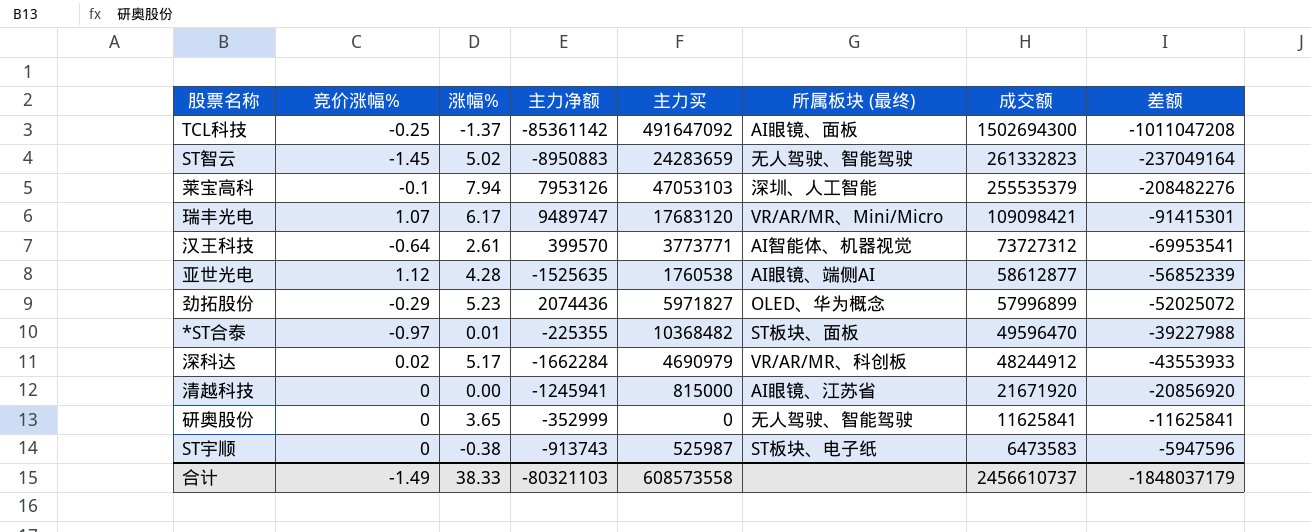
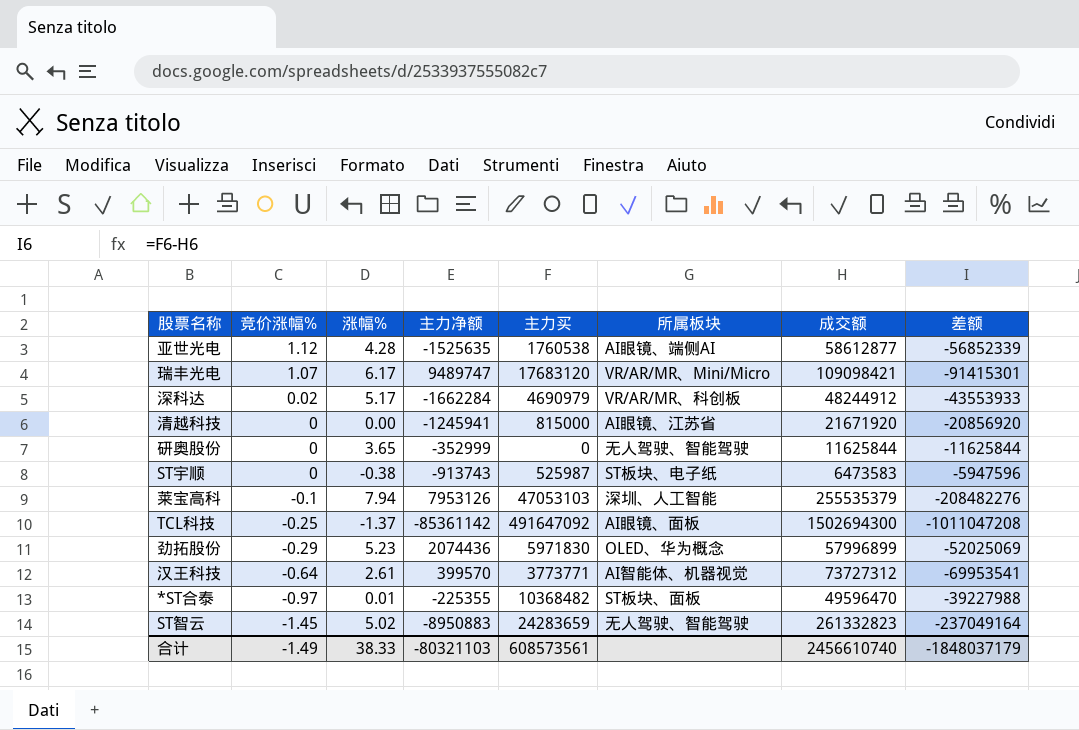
row order: 成交额 descending -> 竞价涨幅% descending
column name: 所属板块 (最终) -> 所属板块
研奥股份 | 成交额: 11625841 -> 11625844
研奥股份 | 差额: -11625841 -> -11625844
劲拓股份 | 主力买: 5971827 -> 5971830
劲拓股份 | 差额: -52025072 -> -52025069
合计 | 主力买: 608573558 -> 608573561
合计 | 成交额: 2456610737 -> 2456610740

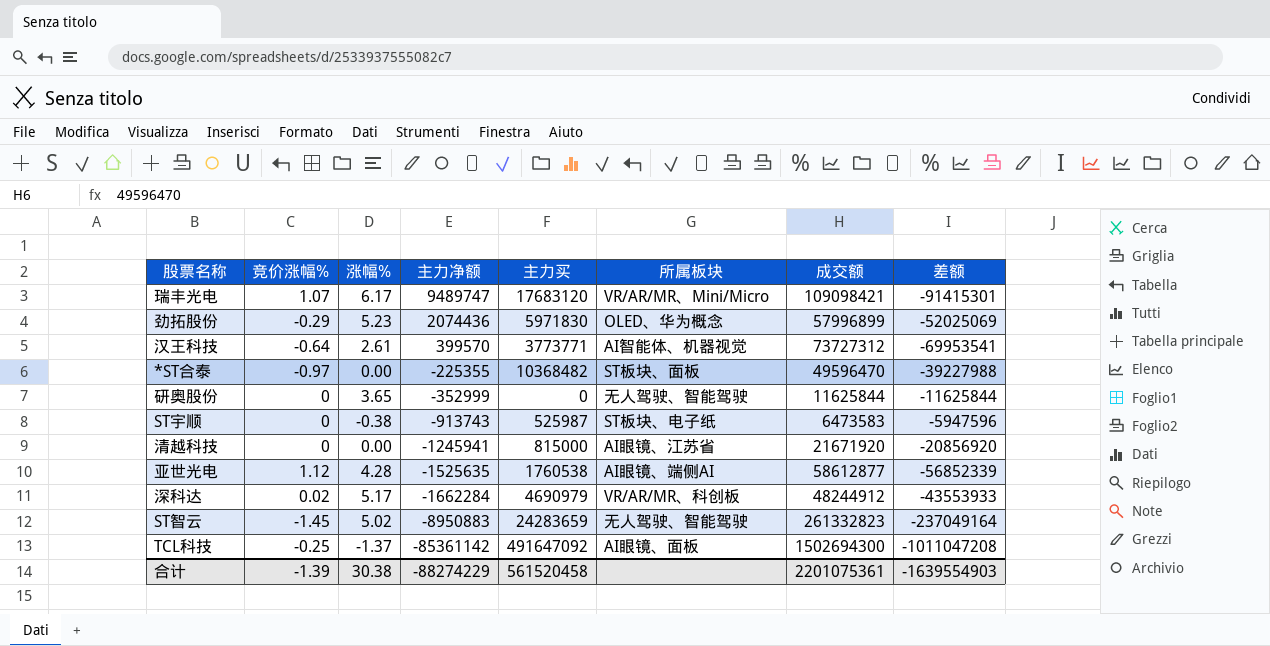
row order: 竞价涨幅% descending -> 主力净额 descending
row 莱宝高科: -0.1 | 7.94 | 7953126 | 47053103 | 深圳、人工智能 | 255535379 | -208482276 -> none
*ST合泰 | 涨幅%: 0.01 -> 0.00
合计 | 竞价涨幅%: -1.49 -> -1.39
合计 | 涨幅%: 38.33 -> 30.38
合计 | 主力净额: -80321103 -> -88274229
合计 | 主力买: 608573561 -> 561520458
合计 | 成交额: 2456610740 -> 2201075361
合计 | 差额: -1848037179 -> -1639554903

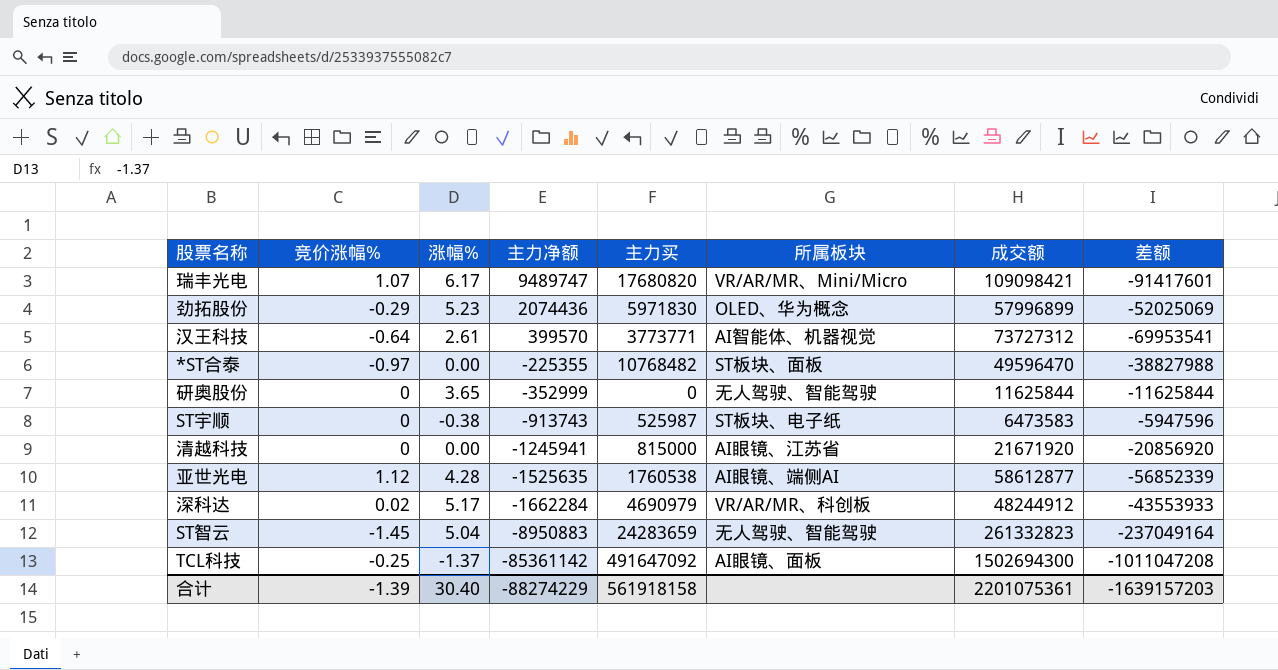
瑞丰光电 | 主力买: 17683120 -> 17680820
瑞丰光电 | 差额: -91415301 -> -91417601
*ST合泰 | 主力买: 10368482 -> 10768482
*ST合泰 | 差额: -39227988 -> -38827988
ST智云 | 涨幅%: 5.02 -> 5.04
合计 | 涨幅%: 30.38 -> 30.40
合计 | 主力买: 561520458 -> 561918158
合计 | 差额: -1639554903 -> -1639157203

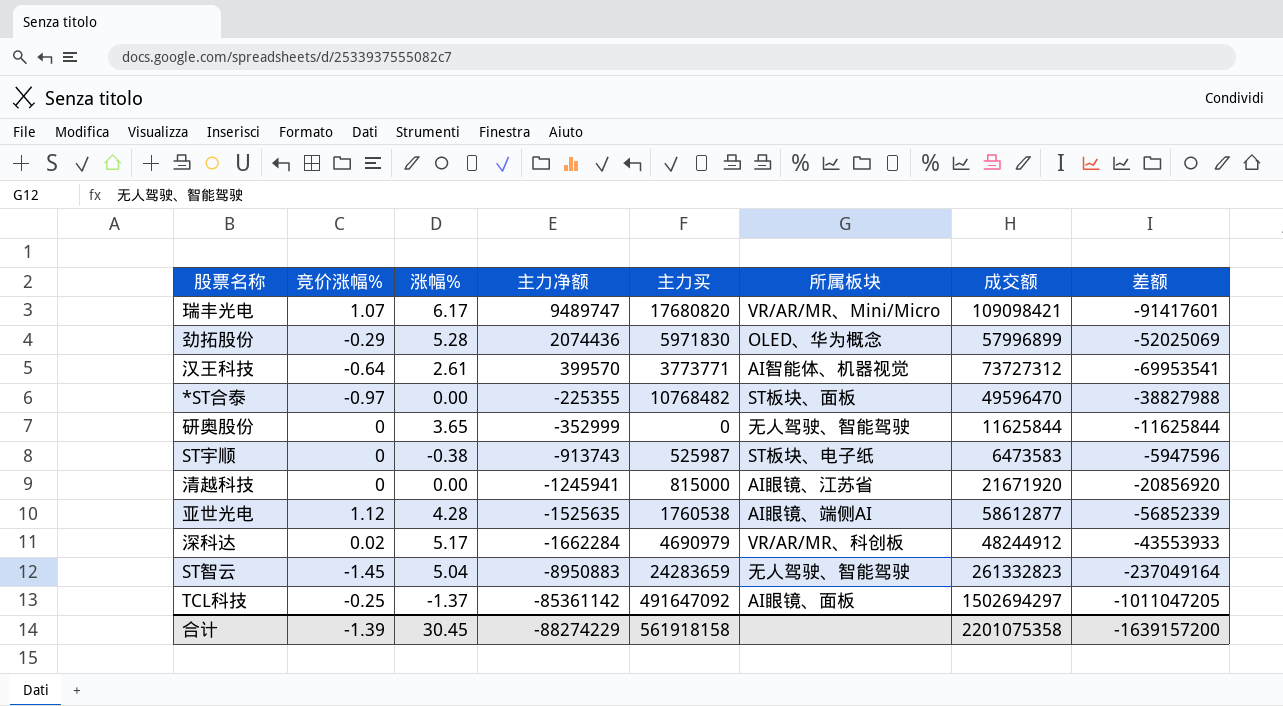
劲拓股份 | 涨幅%: 5.23 -> 5.28
TCL科技 | 成交额: 1502694300 -> 1502694297
TCL科技 | 差额: -1011047208 -> -1011047205
合计 | 涨幅%: 30.40 -> 30.45
合计 | 成交额: 2201075361 -> 2201075358
合计 | 差额: -1639157203 -> -1639157200

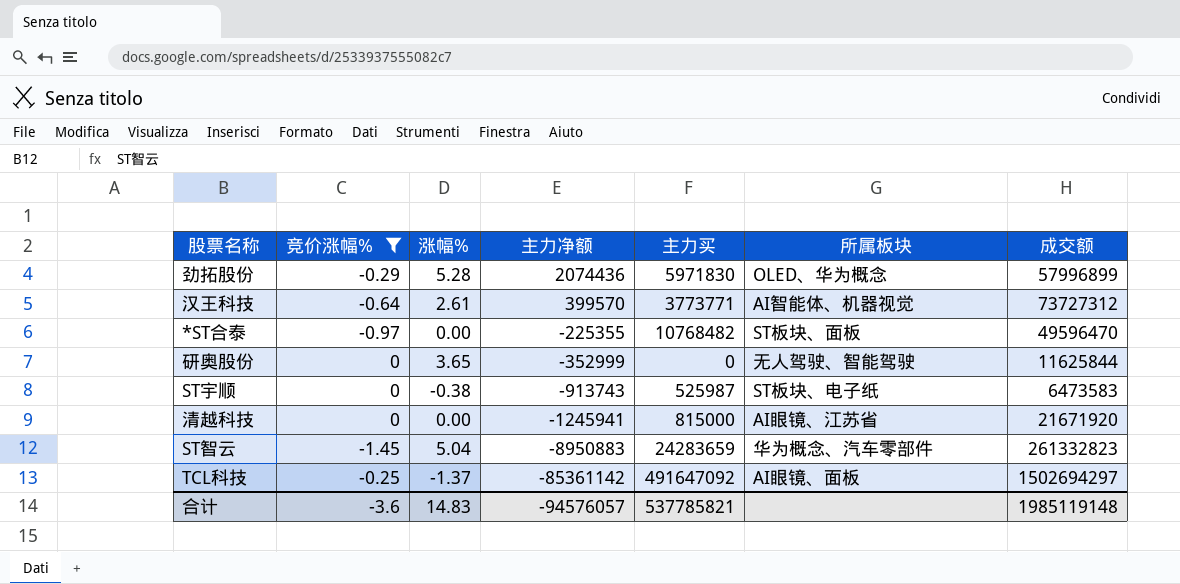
filter: none -> 竞价涨幅% <= 0
column 差额 | formula: [主力买] - [成交额] -> none
ST智云 | 所属板块: 无人驾驶、智能驾驶 -> 华为概念、汽车零部件
合计 | 竞价涨幅%: -1.39 -> -3.6
合计 | 涨幅%: 30.45 -> 14.83
合计 | 主力净额: -88274229 -> -94576057
合计 | 主力买: 561918158 -> 537785821
合计 | 成交额: 2201075358 -> 1985119148

